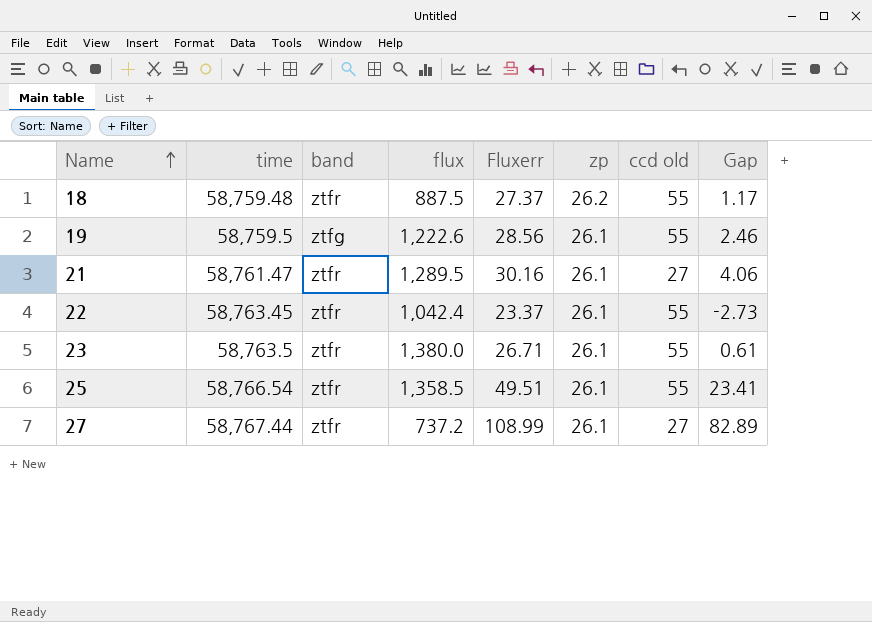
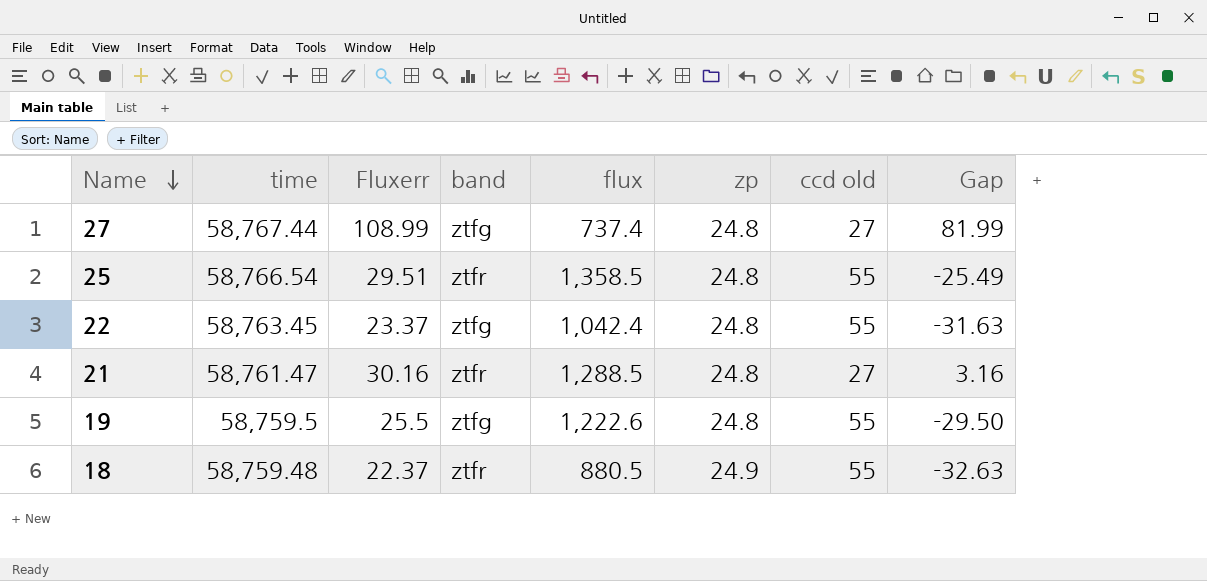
row order: Name ascending -> Name descending
column Fluxerr | position: 5 -> 3
column Gap | formula: [Fluxerr] - [zp] -> [Fluxerr] - [ccd old]
row 23: 58,763.5 | ztfr | 1,380.0 | 26.71 | 26.1 | 55 | 0.61 -> none
27 | band: ztfr -> ztfg
27 | flux: 737.2 -> 737.4
27 | zp: 26.1 -> 24.8
25 | Fluxerr: 49.51 -> 29.51
25 | zp: 26.1 -> 24.8
22 | band: ztfr -> ztfg
22 | zp: 26.1 -> 24.8
21 | flux: 1,289.5 -> 1,288.5
21 | zp: 26.1 -> 24.8
19 | Fluxerr: 28.56 -> 25.5
19 | zp: 26.1 -> 24.8
18 | Fluxerr: 27.37 -> 22.37
18 | flux: 887.5 -> 880.5
18 | zp: 26.2 -> 24.9

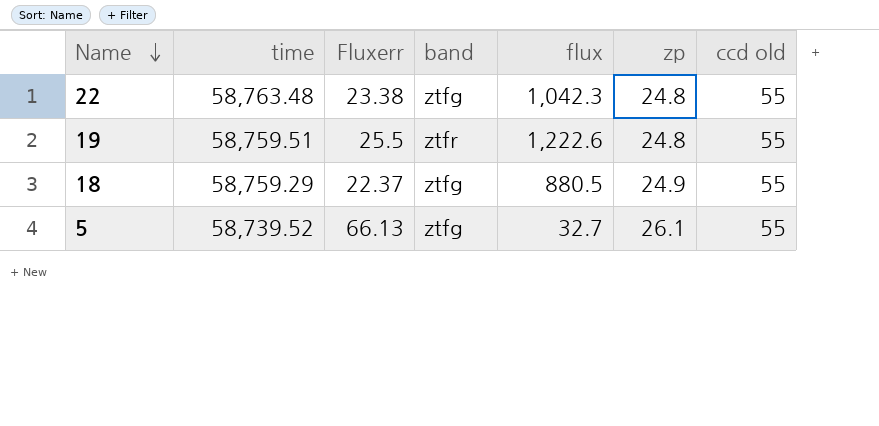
column Gap | formula: [Fluxerr] - [ccd old] -> none
row 27: 58,767.44 | 108.99 | ztfg | 737.4 | 24.8 | 27 | 81.99 -> none
row 25: 58,766.54 | 29.51 | ztfr | 1,358.5 | 24.8 | 55 | -25.49 -> none
row 21: 58,761.47 | 30.16 | ztfr | 1,288.5 | 24.8 | 27 | 3.16 -> none
22 | time: 58,763.45 -> 58,763.48
22 | Fluxerr: 23.37 -> 23.38
22 | flux: 1,042.4 -> 1,042.3
19 | time: 58,759.5 -> 58,759.51
19 | band: ztfg -> ztfr
18 | time: 58,759.48 -> 58,759.29
18 | band: ztfr -> ztfg
row 5: none -> 58,739.52 | 66.13 | ztfg | 32.7 | 26.1 | 55

